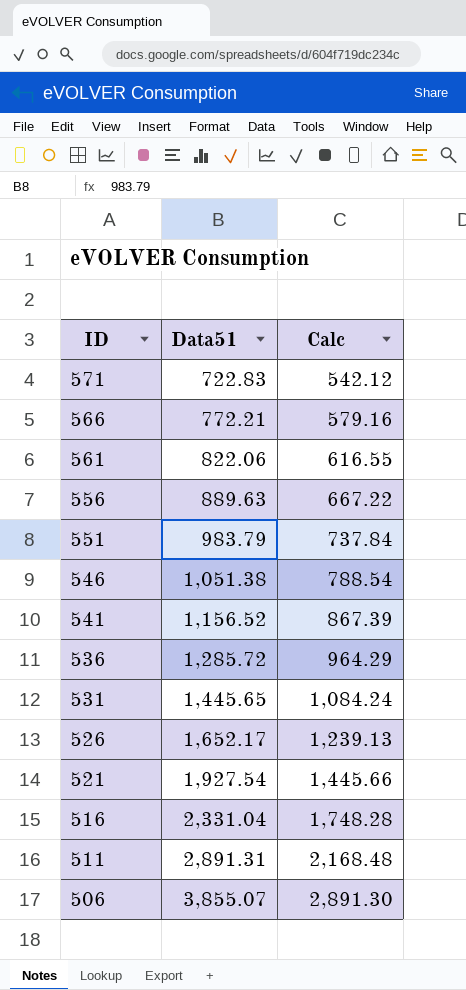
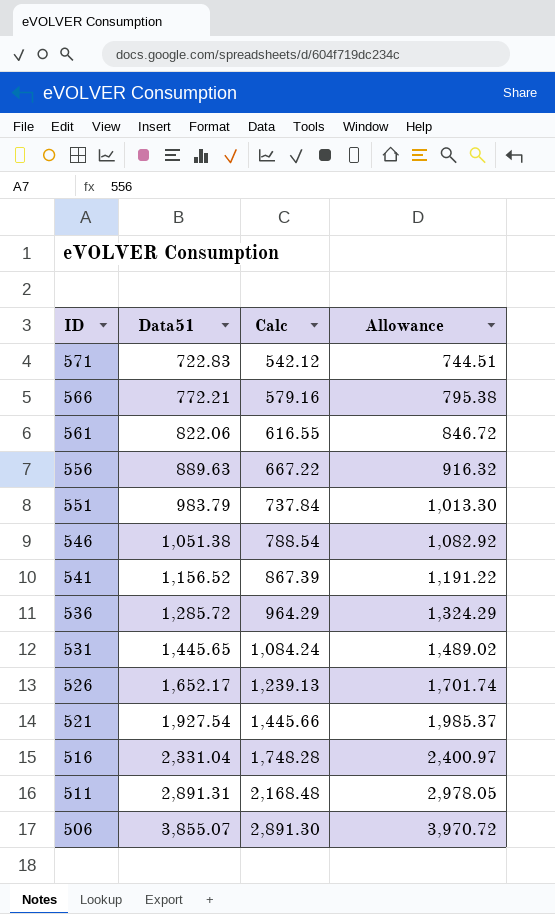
column Allowance | formula: none -> [Data51] * 1.03

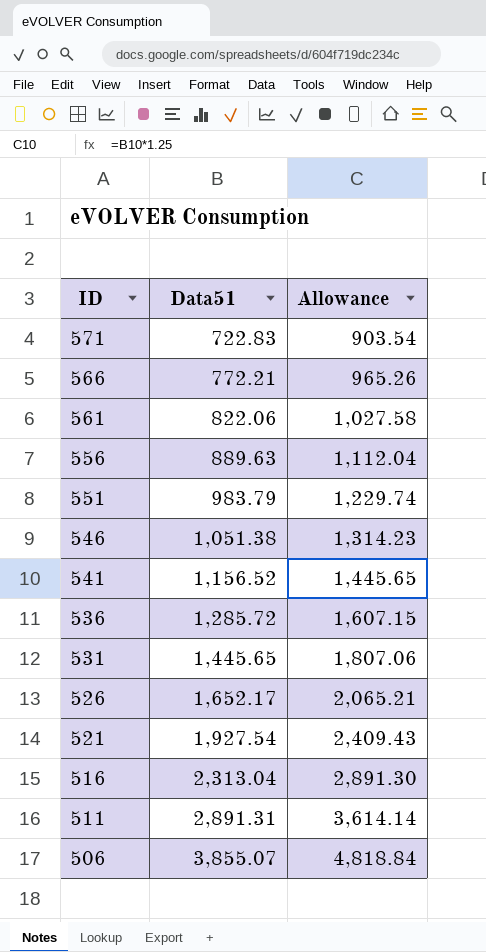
column Calc | formula: [Data51] * 0.75 -> none
column Allowance | formula: [Data51] * 1.03 -> [Data51] * 1.25
516 | Data51: 2,331.04 -> 2,313.04

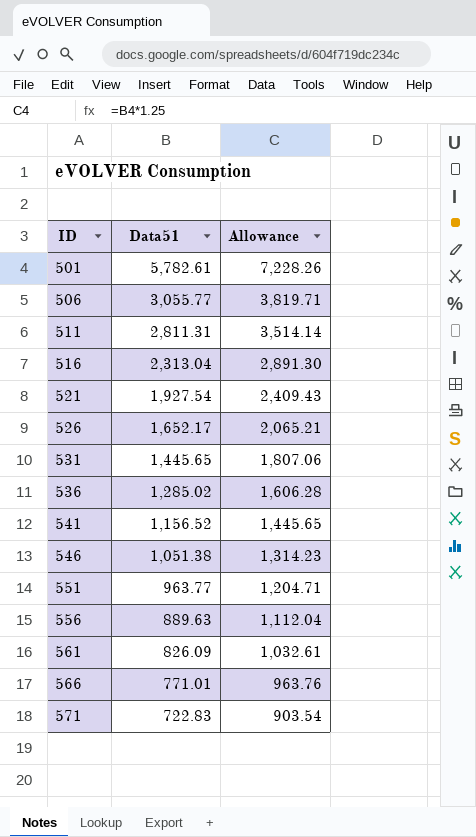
row order: ID descending -> ID ascending
row 501: none -> 5,782.61 | 7,228.26
506 | Data51: 3,855.07 -> 3,055.77
506 | Allowance: 4,818.84 -> 3,819.71
511 | Data51: 2,891.31 -> 2,811.31
511 | Allowance: 3,614.14 -> 3,514.14
536 | Data51: 1,285.72 -> 1,285.02
536 | Allowance: 1,607.15 -> 1,606.28
551 | Data51: 983.79 -> 963.77
551 | Allowance: 1,229.74 -> 1,204.71
561 | Data51: 822.06 -> 826.09
561 | Allowance: 1,027.58 -> 1,032.61
566 | Data51: 772.21 -> 771.01
566 | Allowance: 965.26 -> 963.76

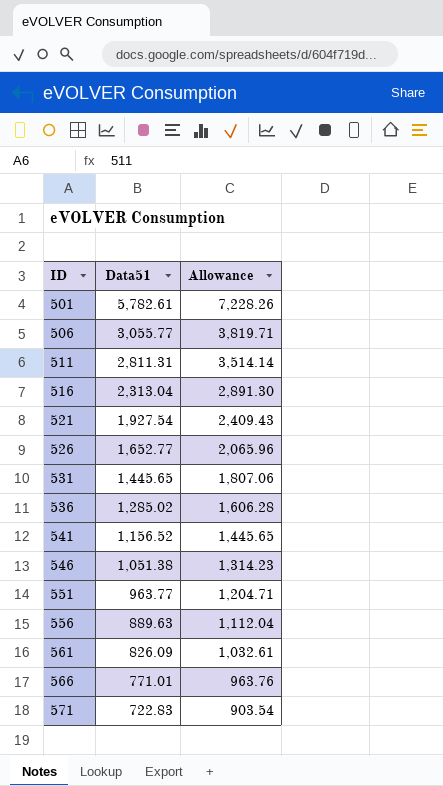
526 | Data51: 1,652.17 -> 1,652.77
526 | Allowance: 2,065.21 -> 2,065.96

